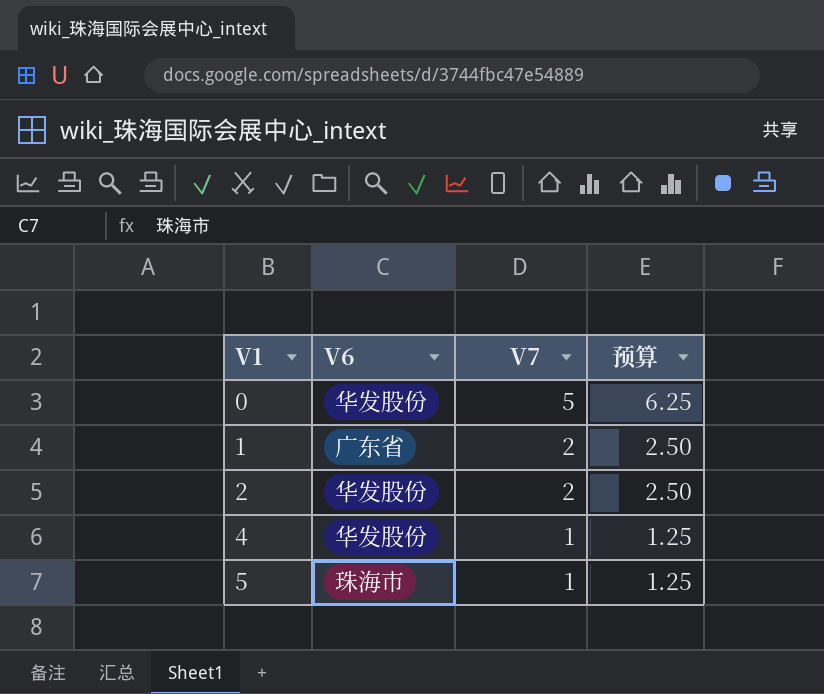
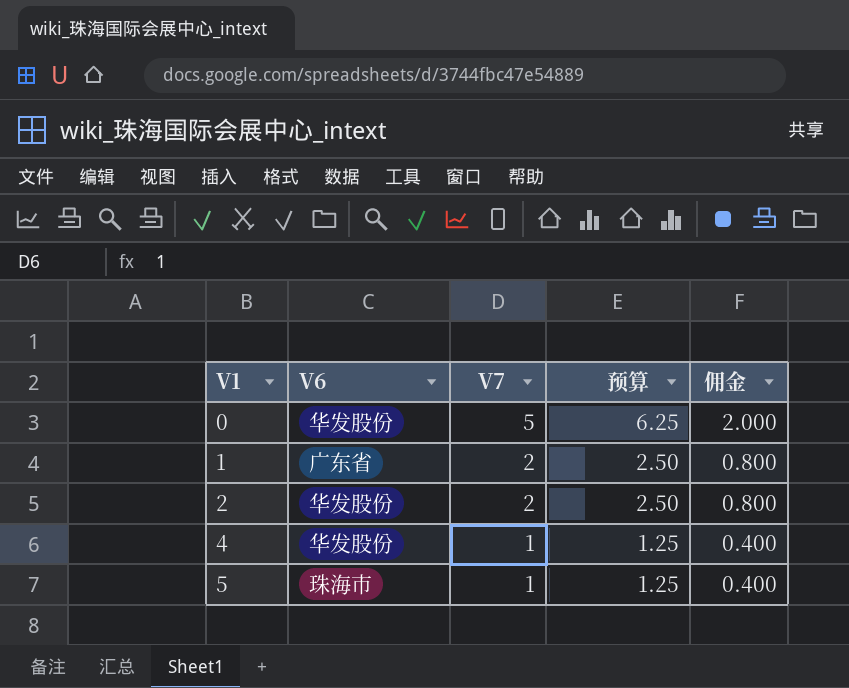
column 佣金 | formula: none -> [V7] * 0.4

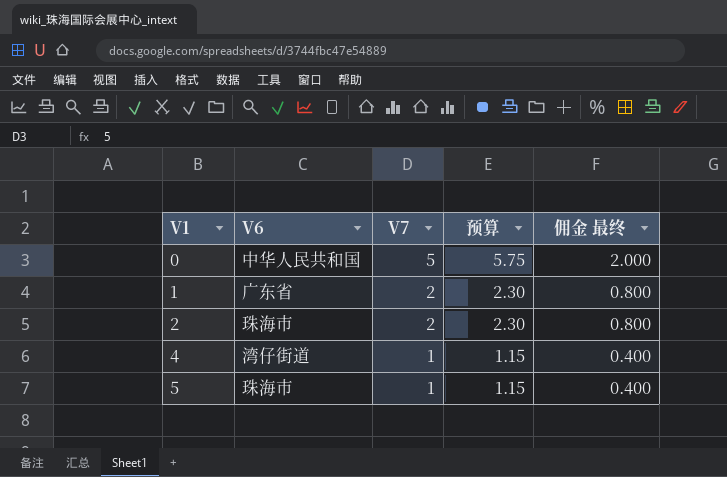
column 预算 | formula: [V7] * 1.25 -> [V7] * 1.15
column name: 佣金 -> 佣金 最终
0 | V6: 华发股份 -> 中华人民共和国
2 | V6: 华发股份 -> 珠海市
4 | V6: 华发股份 -> 湾仔街道

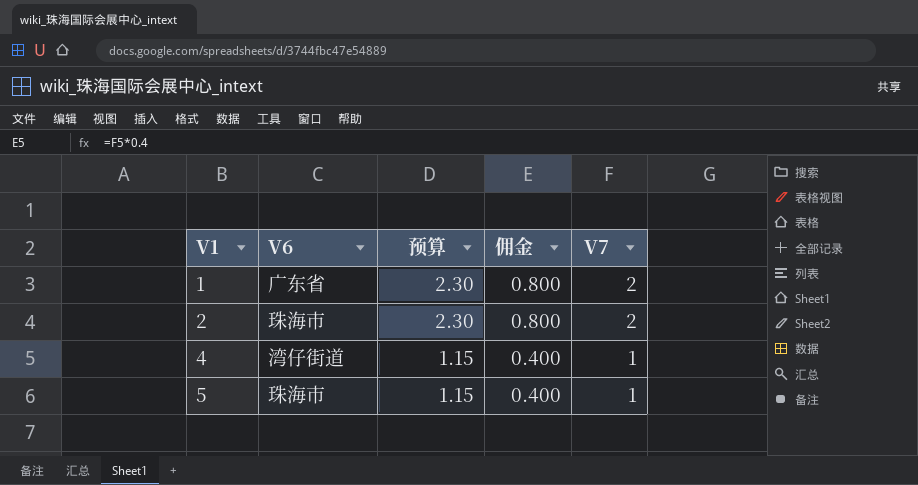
column name: 佣金 最终 -> 佣金
column V7 | position: 3 -> 5
row 0: 中华人民共和国 | 5 | 5.75 | 2.000 -> none

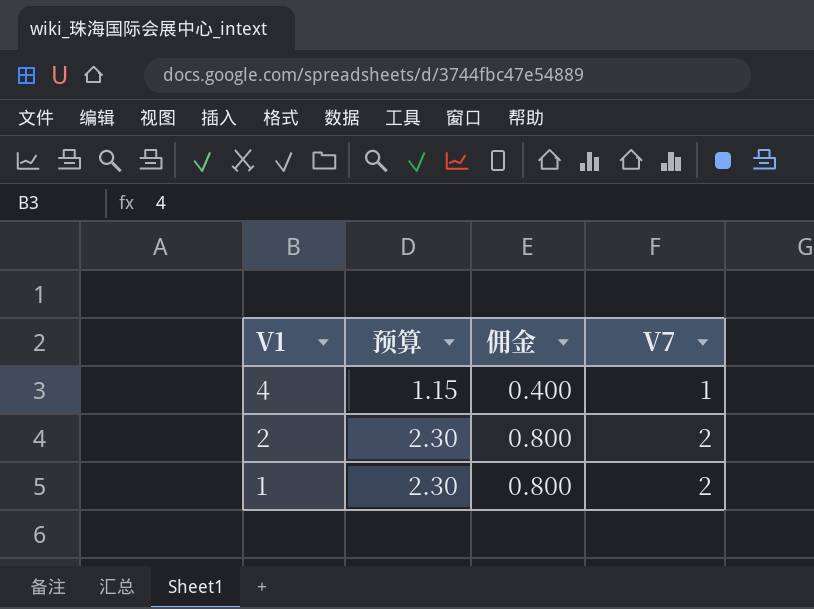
row order: V1 ascending -> V1 descending
column V6 | position: 2 -> none
row 5: 珠海市 | 1.15 | 0.400 | 1 -> none

